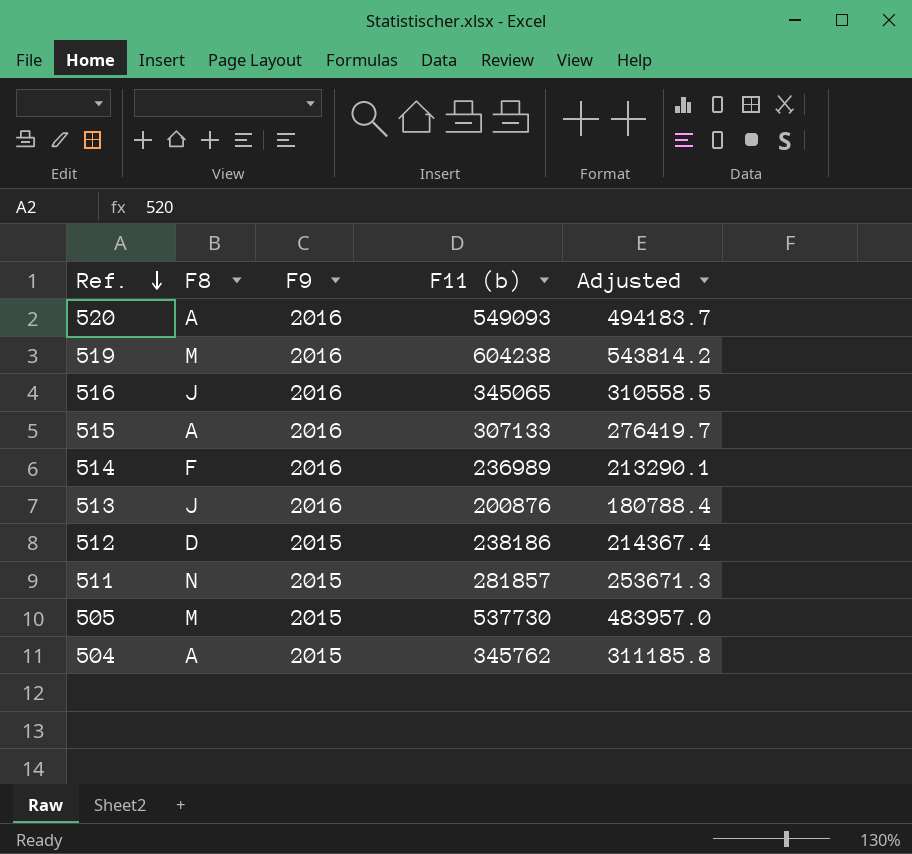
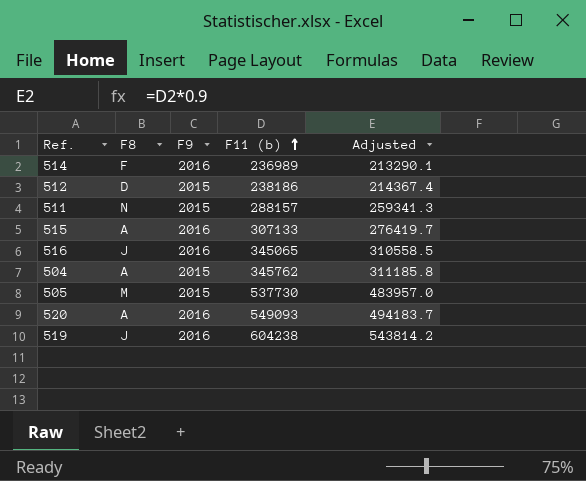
row order: Ref. descending -> F11 (b) ascending
row 513: J | 2016 | 200876 | 180788.4 -> none
511 | F11 (b): 281857 -> 288157
511 | Adjusted: 253671.3 -> 259341.3
519 | F8: M -> J

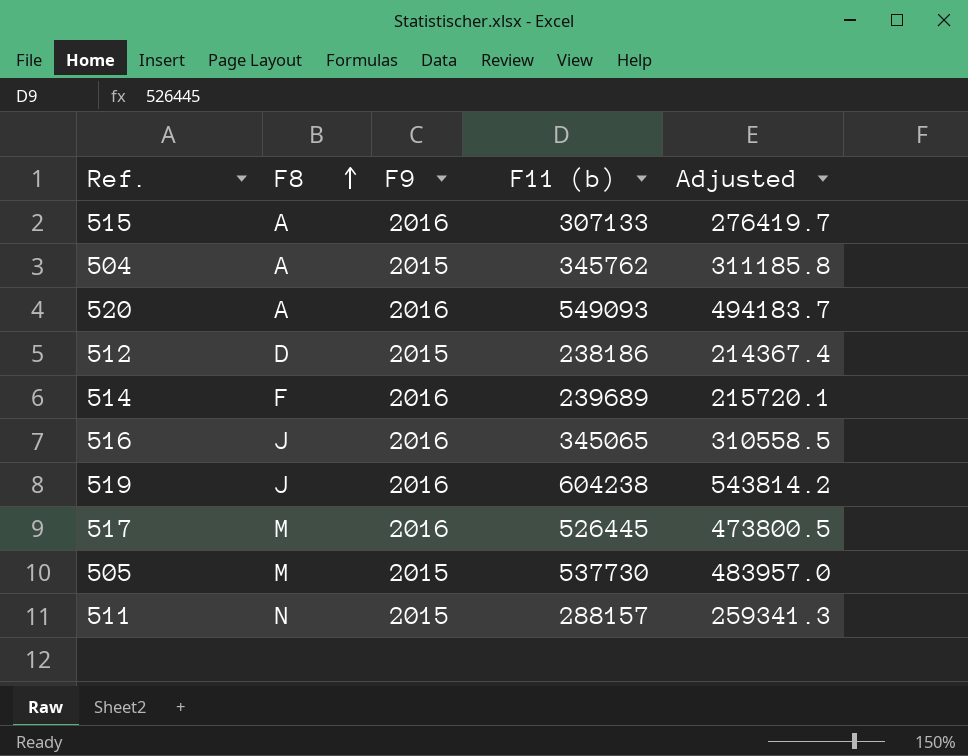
row order: F11 (b) ascending -> F8 ascending
514 | F11 (b): 236989 -> 239689
514 | Adjusted: 213290.1 -> 215720.1
row 517: none -> M | 2016 | 526445 | 473800.5

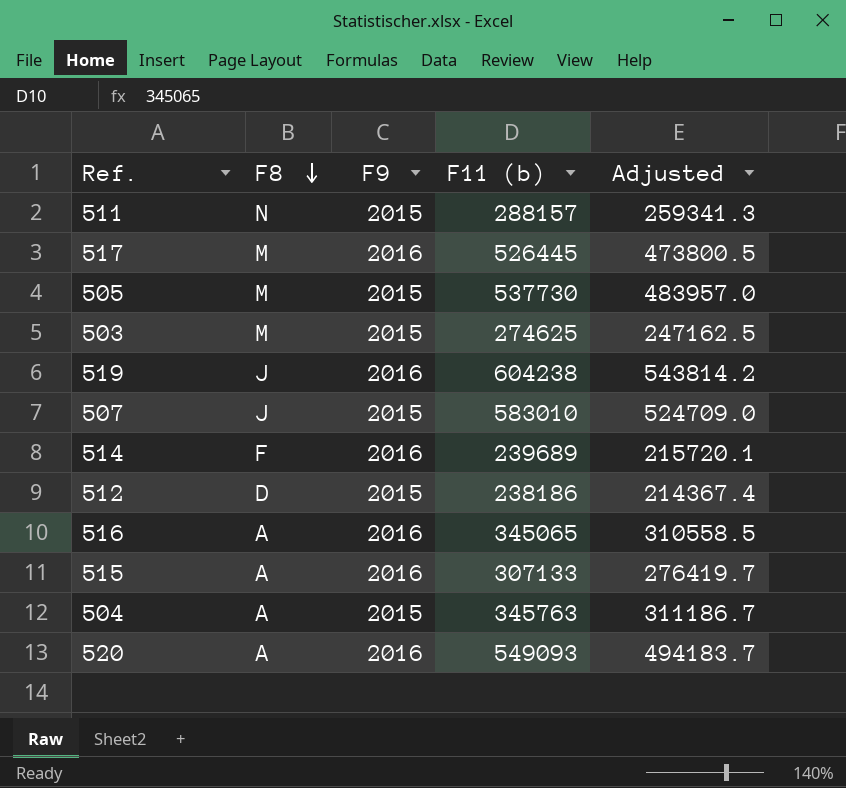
row order: F8 ascending -> F8 descending
row 503: none -> M | 2015 | 274625 | 247162.5
row 507: none -> J | 2015 | 583010 | 524709.0
516 | F8: J -> A
504 | F11 (b): 345762 -> 345763
504 | Adjusted: 311185.8 -> 311186.7

